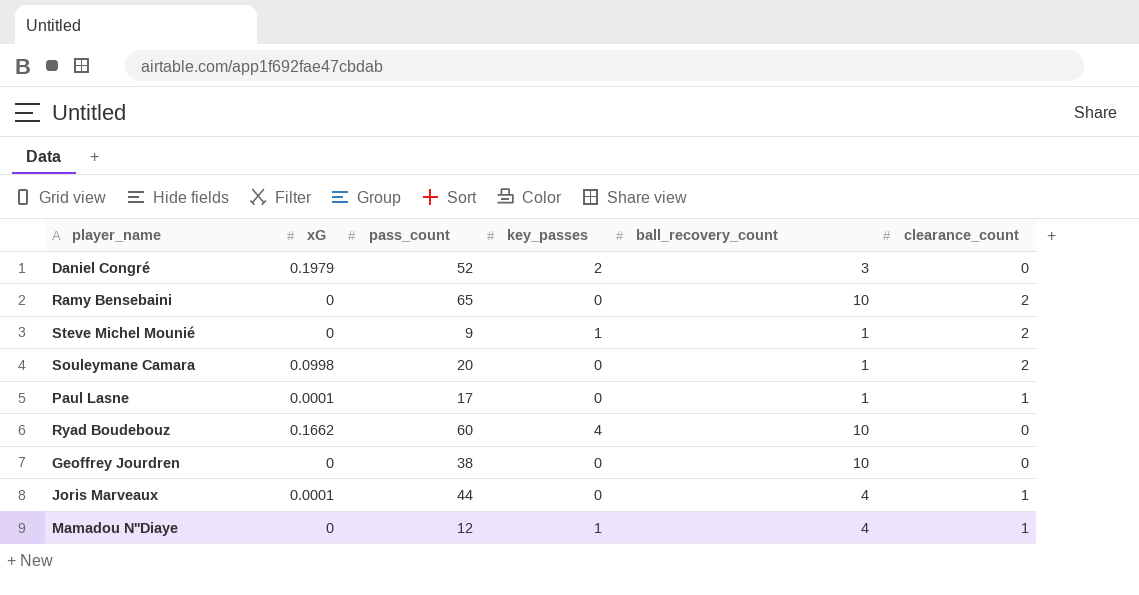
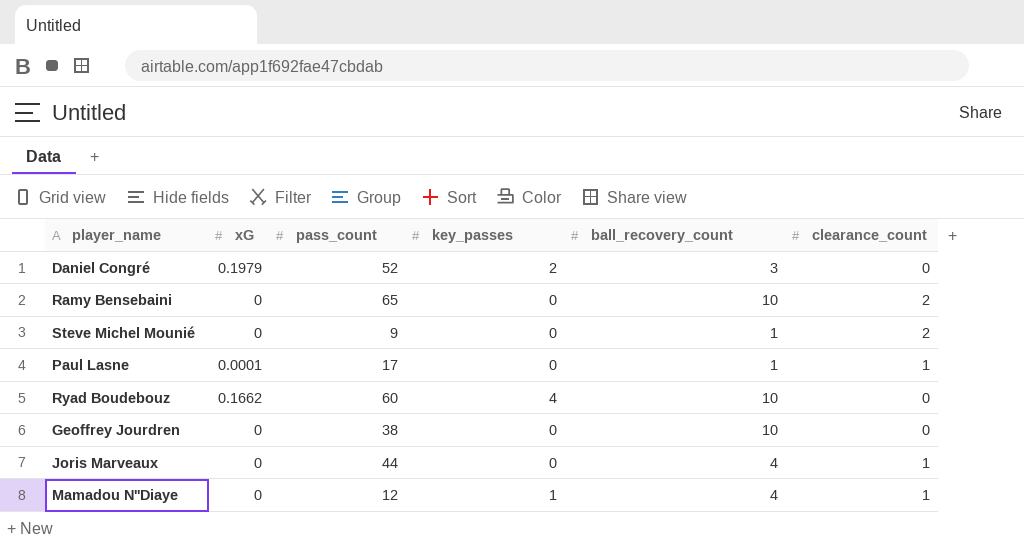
row Souleymane Camara: 0.0998 | 20 | 0 | 1 | 2 -> none
Steve Michel Mounié | key_passes: 1 -> 0
Joris Marveaux | xG: 0.0001 -> 0

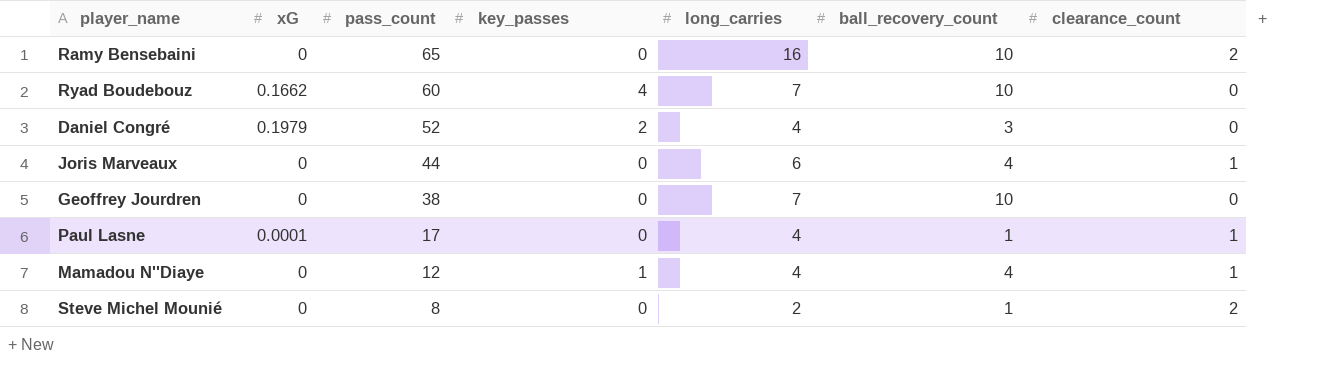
row order: none -> pass_count descending
column long_carries | position: none -> 5
Steve Michel Mounié | pass_count: 9 -> 8

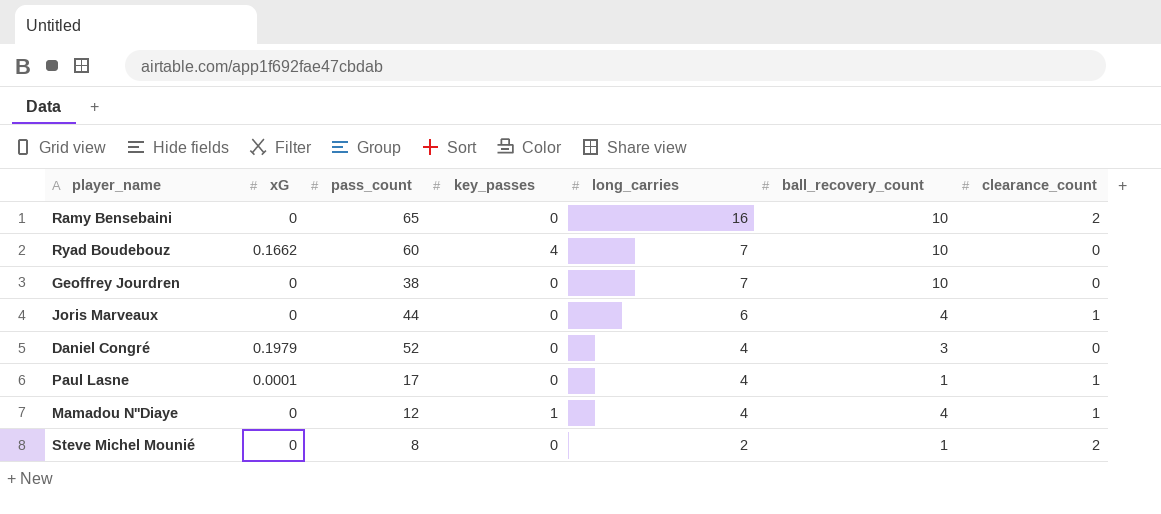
row order: pass_count descending -> long_carries descending
Daniel Congré | key_passes: 2 -> 0

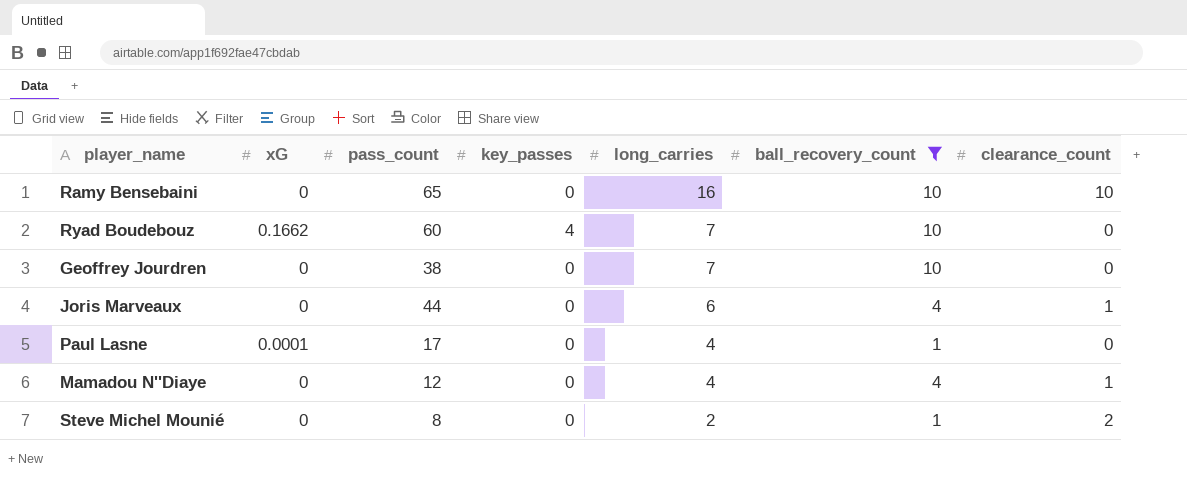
filter: none -> ball_recovery_count != 3
Ramy Bensebaini | clearance_count: 2 -> 10
Paul Lasne | clearance_count: 1 -> 0
Mamadou N''Diaye | key_passes: 1 -> 0

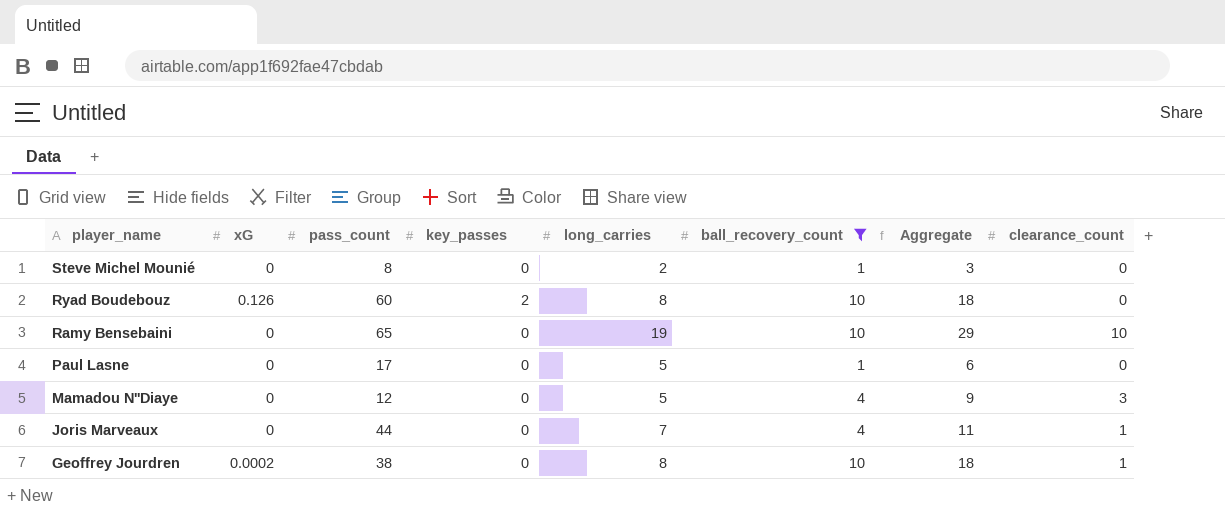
row order: long_carries descending -> player_name descending
column Aggregate | formula: none -> [long_carries] + [ball_recovery_count]
Steve Michel Mounié | clearance_count: 2 -> 0
Ryad Boudebouz | xG: 0.1662 -> 0.126
Ryad Boudebouz | key_passes: 4 -> 2
Ryad Boudebouz | long_carries: 7 -> 8
Ramy Bensebaini | long_carries: 16 -> 19
Paul Lasne | xG: 0.0001 -> 0
Paul Lasne | long_carries: 4 -> 5
Mamadou N''Diaye | long_carries: 4 -> 5
Mamadou N''Diaye | clearance_count: 1 -> 3
Joris Marveaux | long_carries: 6 -> 7
Geoffrey Jourdren | xG: 0 -> 0.0002
Geoffrey Jourdren | long_carries: 7 -> 8
Geoffrey Jourdren | clearance_count: 0 -> 1

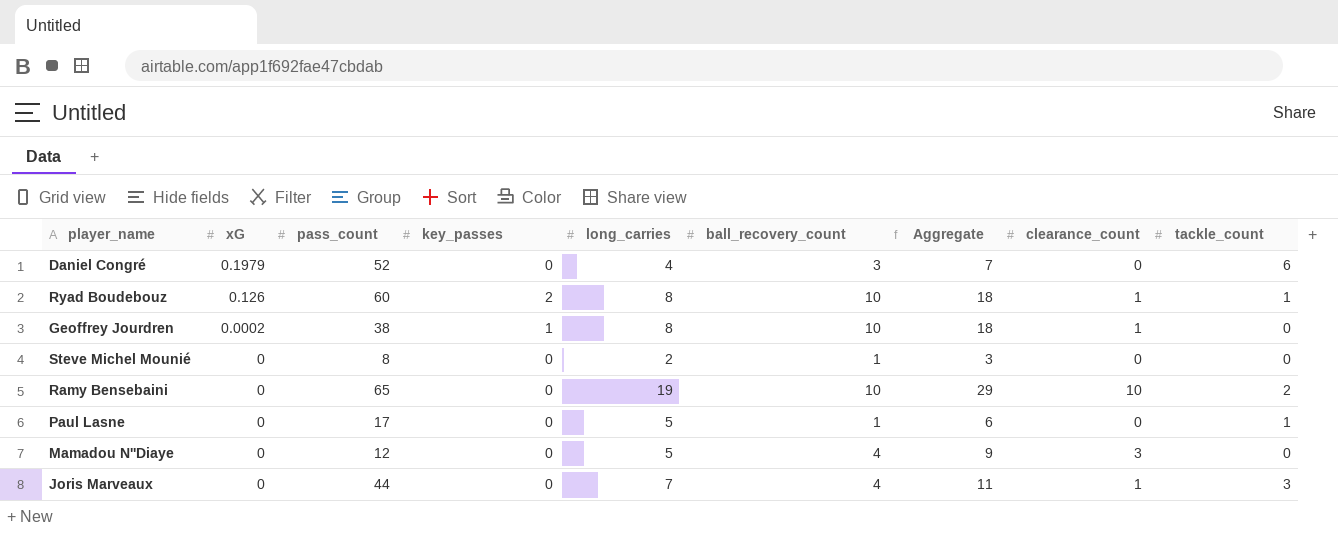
filter: ball_recovery_count != 3 -> none
row order: player_name descending -> xG descending
column tackle_count | position: none -> 9
Ryad Boudebouz | clearance_count: 0 -> 1
Geoffrey Jourdren | key_passes: 0 -> 1

